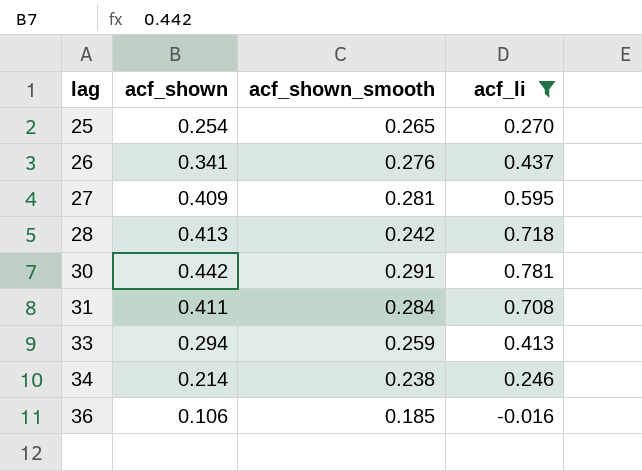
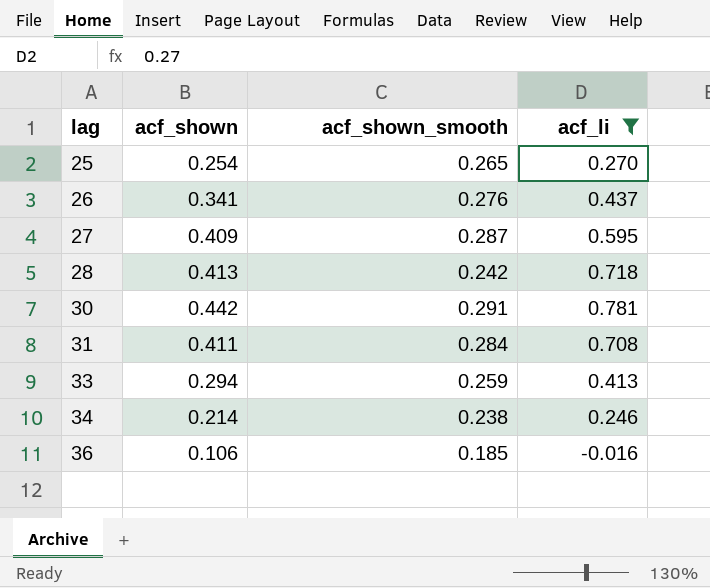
27 | acf_shown_smooth: 0.281 -> 0.287

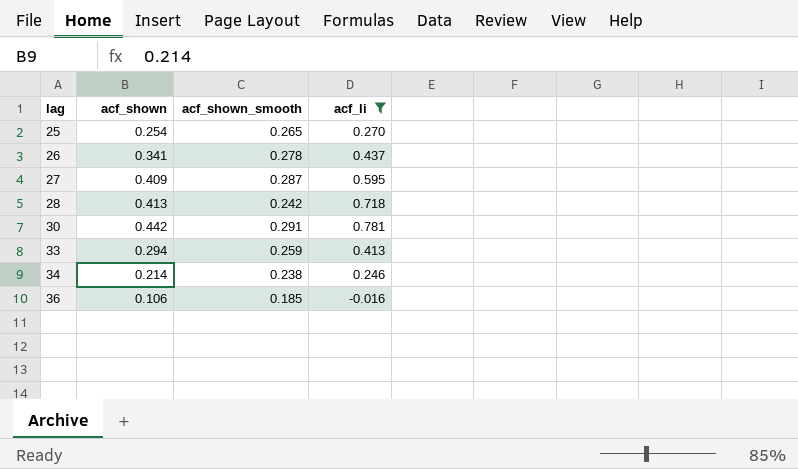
row 31: 0.411 | 0.284 | 0.708 -> none
26 | acf_shown_smooth: 0.276 -> 0.278

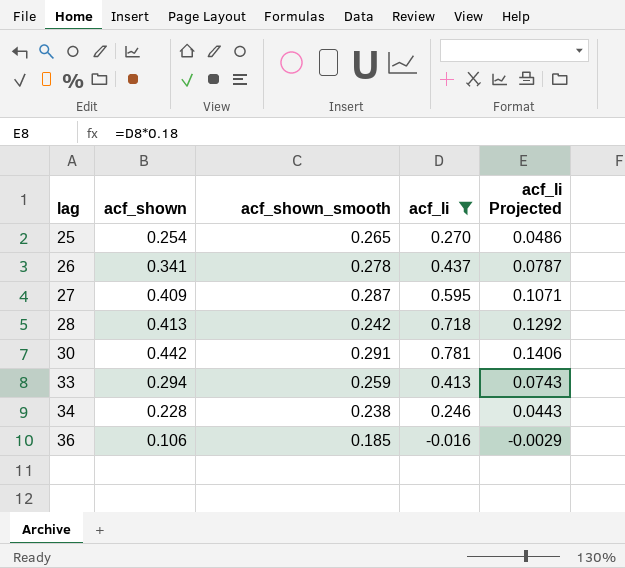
column acf_li Projected | formula: none -> [acf_li] * 0.18
34 | acf_shown: 0.214 -> 0.228

